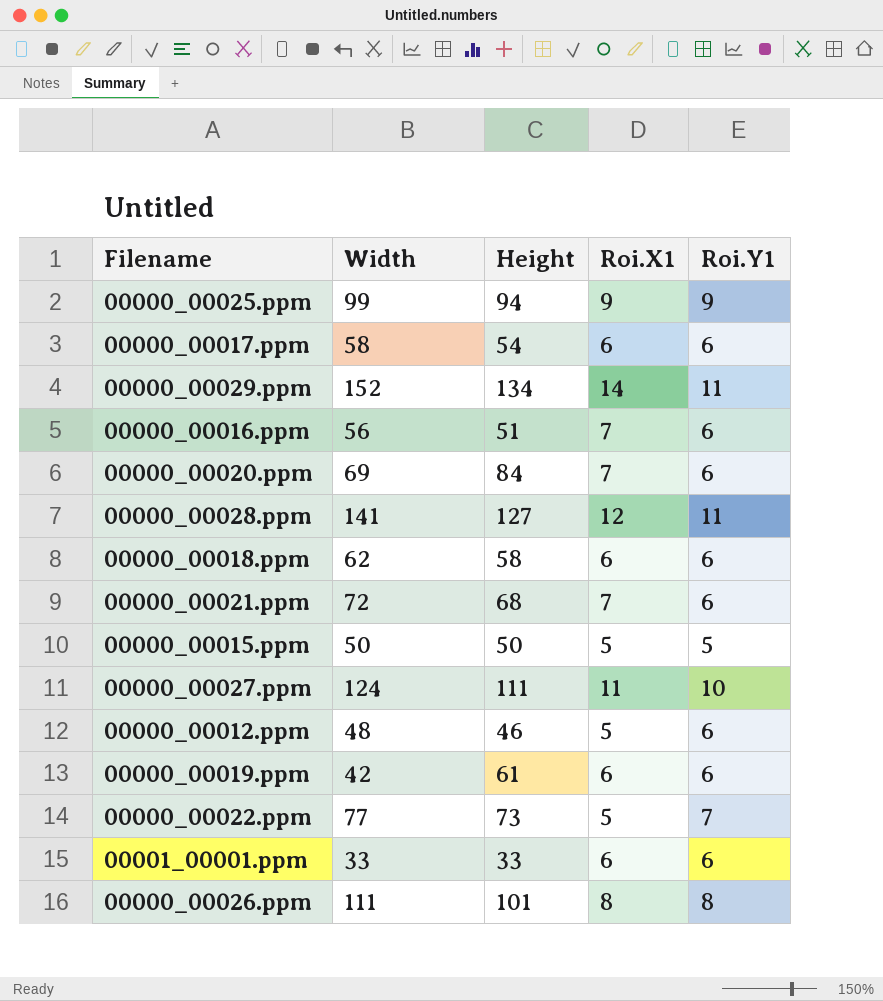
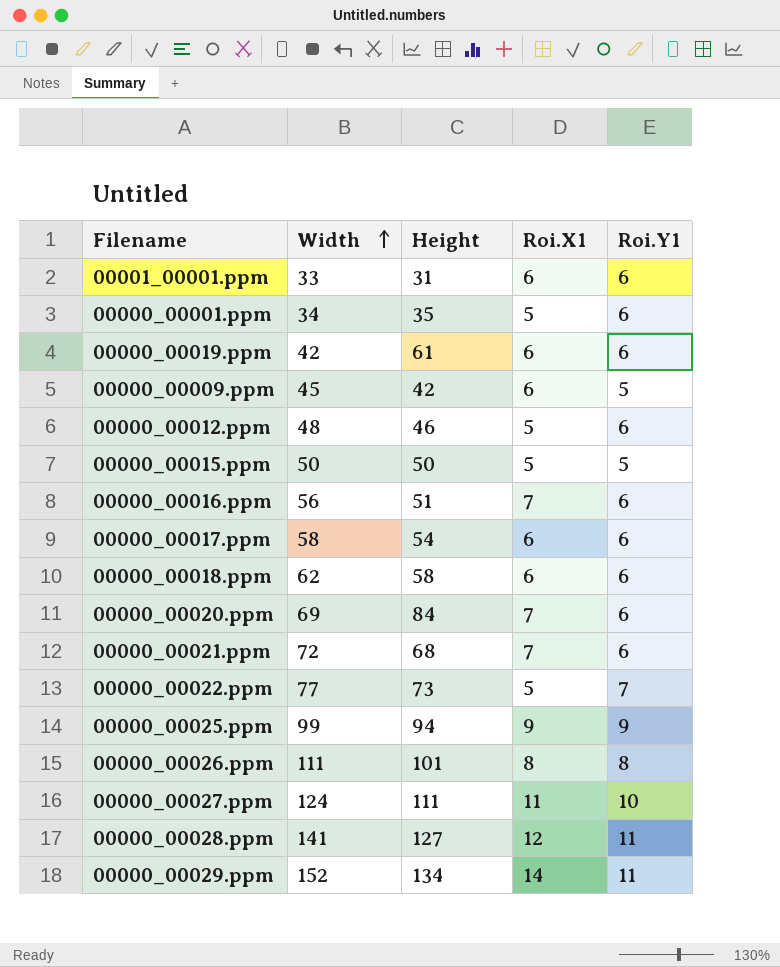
row order: none -> Width ascending
00001_00001.ppm | Height: 33 -> 31
row 00000_00001.ppm: none -> 34 | 35 | 5 | 6
row 00000_00009.ppm: none -> 45 | 42 | 6 | 5

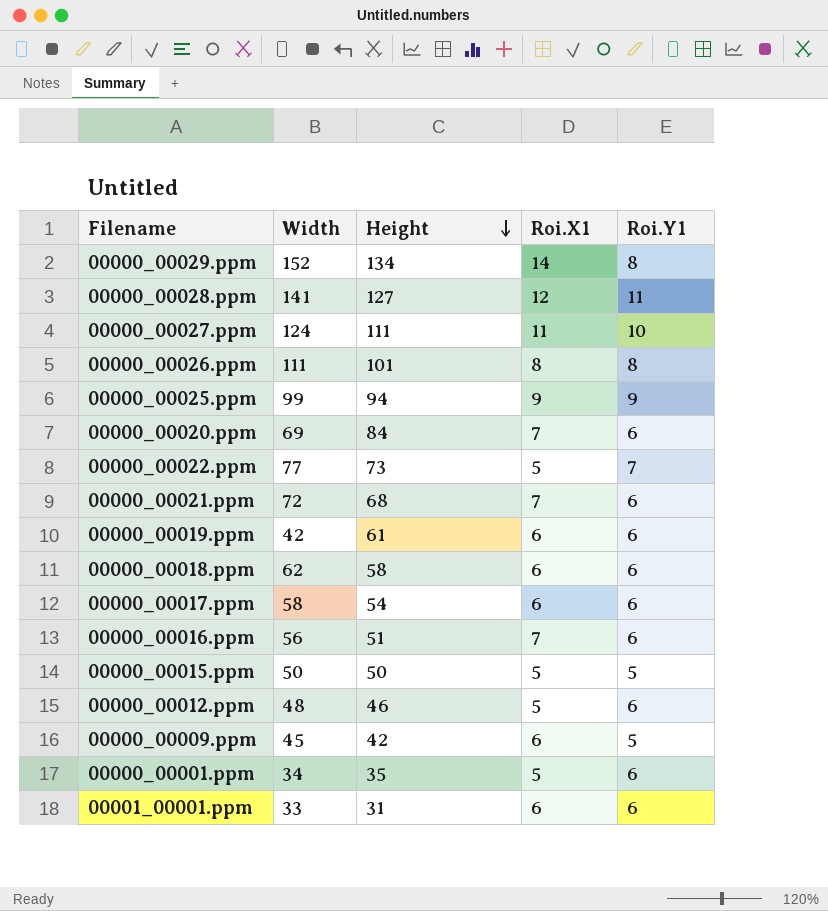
row order: Width ascending -> Height descending
00000_00029.ppm | Roi.Y1: 11 -> 8

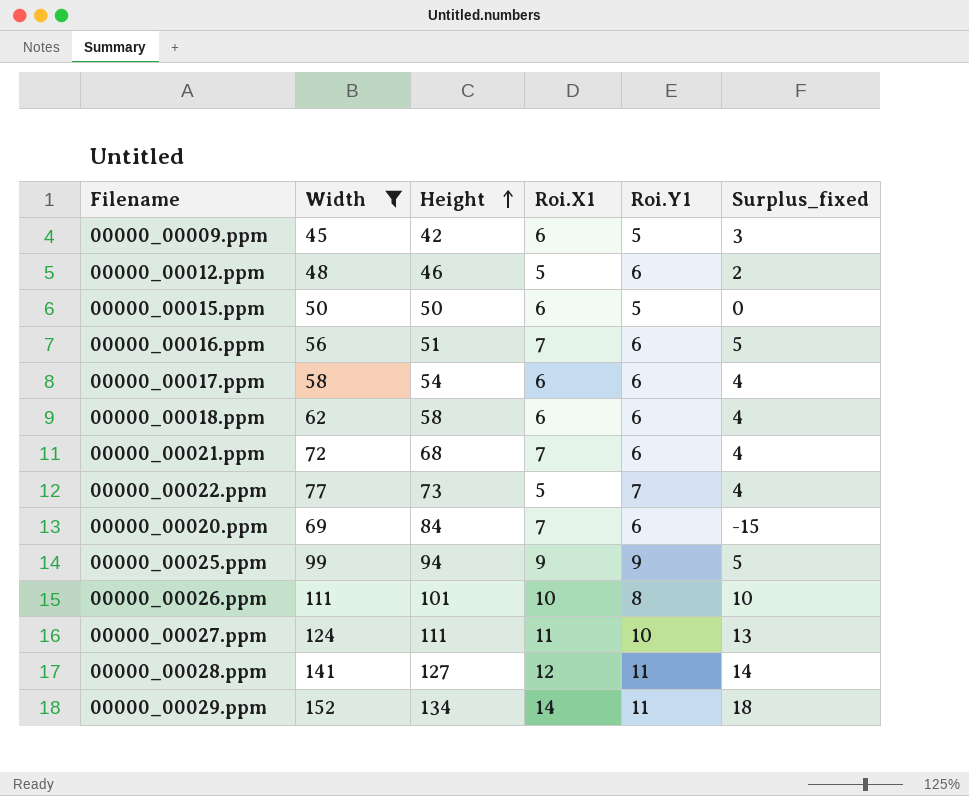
filter: none -> Width >= 45
row order: Height descending -> Height ascending
column Surplus_fixed | formula: none -> [Width] - [Height]
00000_00015.ppm | Roi.X1: 5 -> 6
00000_00026.ppm | Roi.X1: 8 -> 10
00000_00029.ppm | Roi.Y1: 8 -> 11

